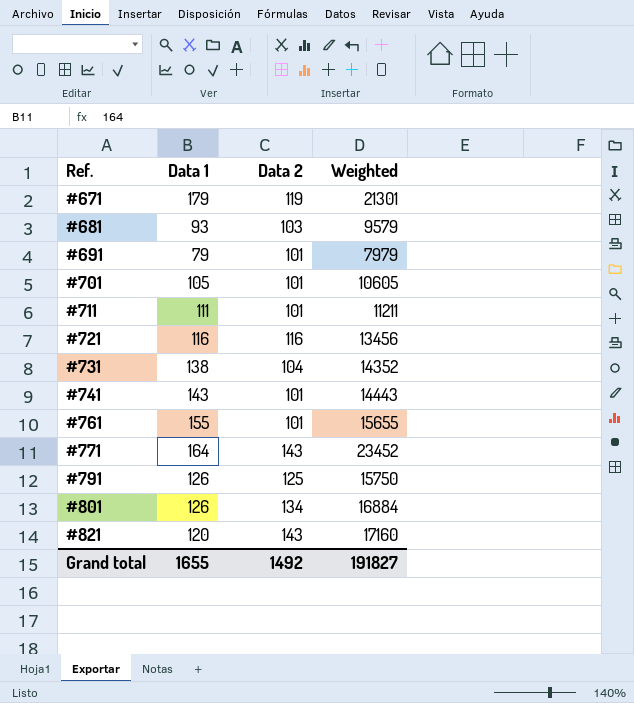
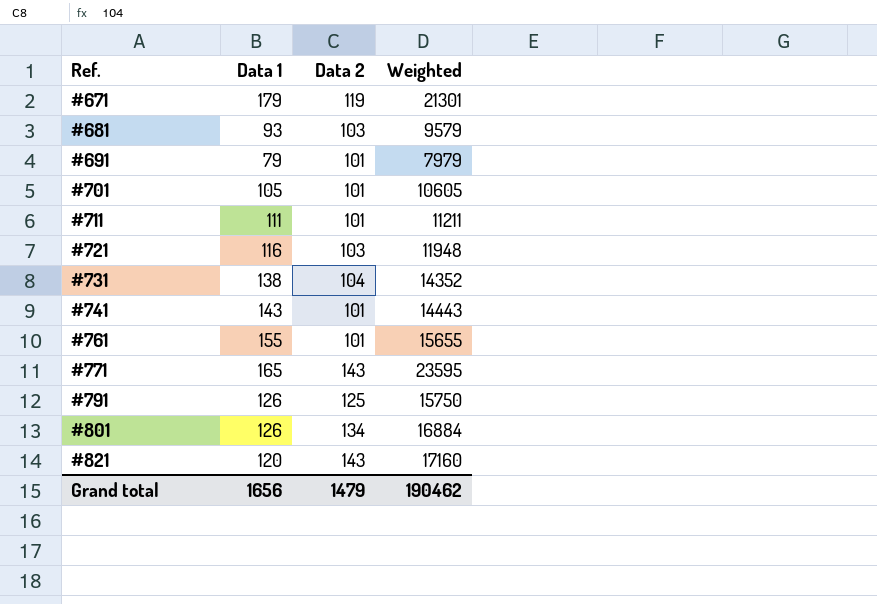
#721 | Data 2: 116 -> 103
#721 | Weighted: 13456 -> 11948
#771 | Data 1: 164 -> 165
#771 | Weighted: 23452 -> 23595
Grand total | Data 1: 1655 -> 1656
Grand total | Data 2: 1492 -> 1479
Grand total | Weighted: 191827 -> 190462

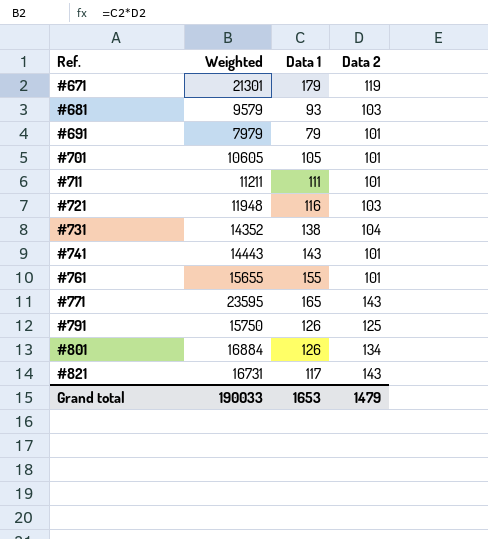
column Weighted | position: 4 -> 2
#821 | Weighted: 17160 -> 16731
#821 | Data 1: 120 -> 117
Grand total | Weighted: 190462 -> 190033
Grand total | Data 1: 1656 -> 1653

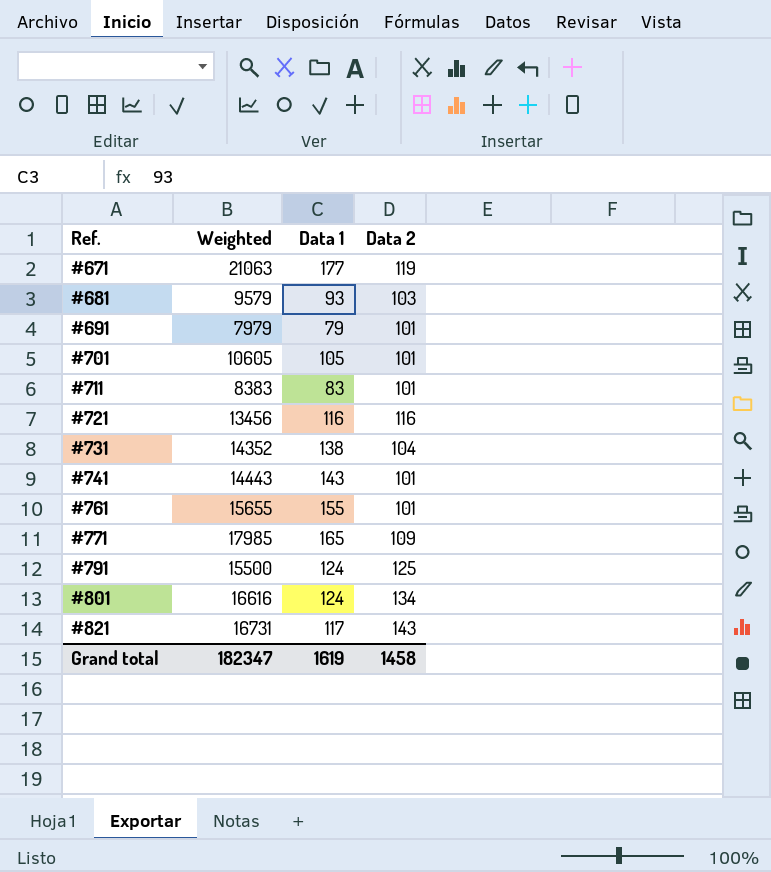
#671 | Weighted: 21301 -> 21063
#671 | Data 1: 179 -> 177
#711 | Weighted: 11211 -> 8383
#711 | Data 1: 111 -> 83
#721 | Weighted: 11948 -> 13456
#721 | Data 2: 103 -> 116
#771 | Weighted: 23595 -> 17985
#771 | Data 2: 143 -> 109
#791 | Weighted: 15750 -> 15500
#791 | Data 1: 126 -> 124
#801 | Weighted: 16884 -> 16616
#801 | Data 1: 126 -> 124
Grand total | Weighted: 190033 -> 182347
Grand total | Data 1: 1653 -> 1619
Grand total | Data 2: 1479 -> 1458

